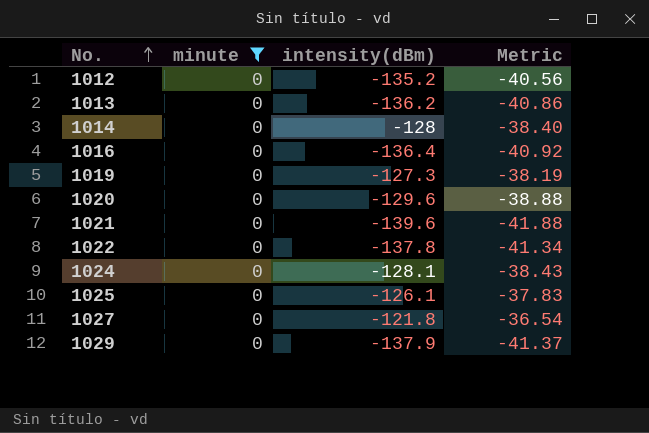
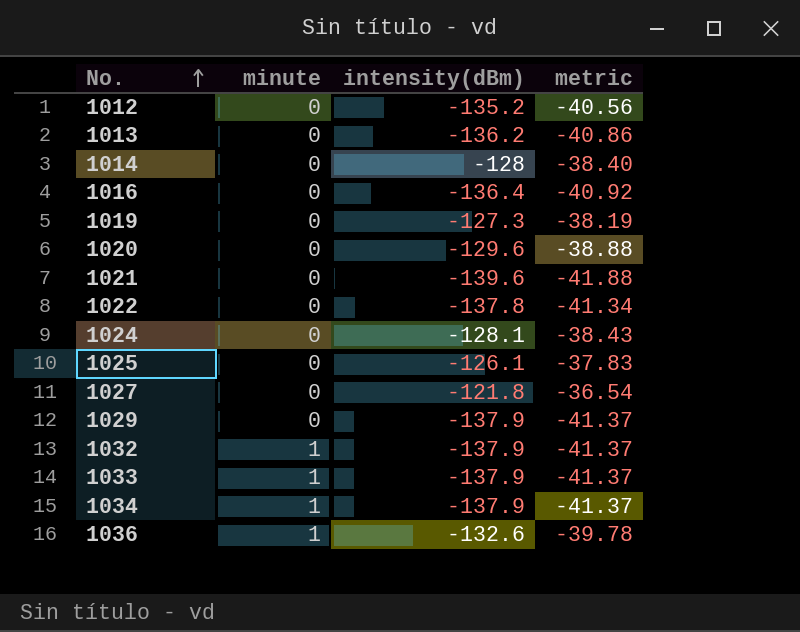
filter: minute = 0 -> none
column name: Metric -> metric

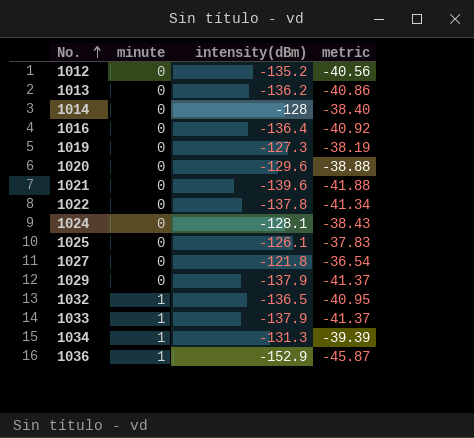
1032 | intensity(dBm): -137.9 -> -136.5
1032 | metric: -41.37 -> -40.95
1034 | intensity(dBm): -137.9 -> -131.3
1034 | metric: -41.37 -> -39.39
1036 | intensity(dBm): -132.6 -> -152.9
1036 | metric: -39.78 -> -45.87

